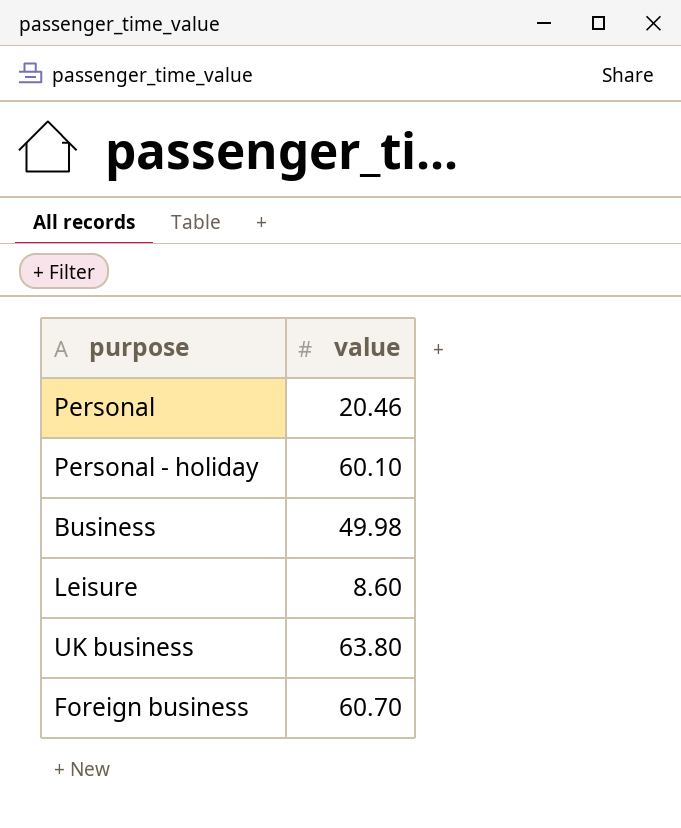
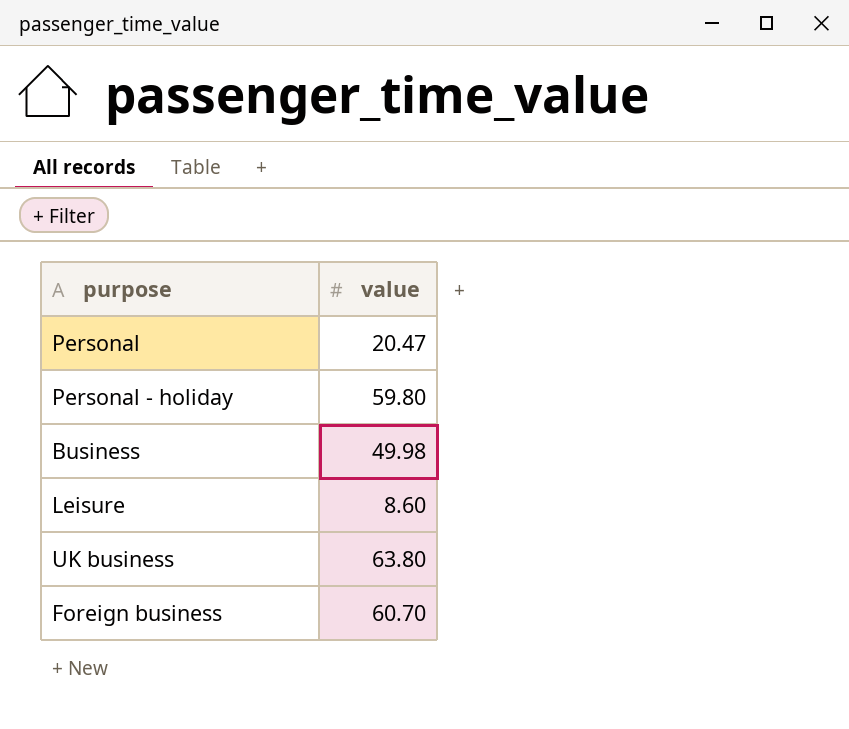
Personal | value: 20.46 -> 20.47
Personal - holiday | value: 60.10 -> 59.80

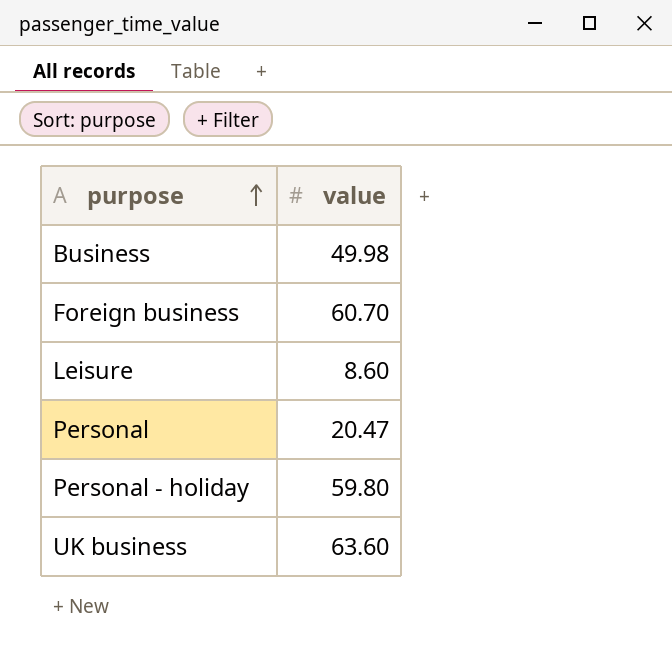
row order: none -> purpose ascending
UK business | value: 63.80 -> 63.60

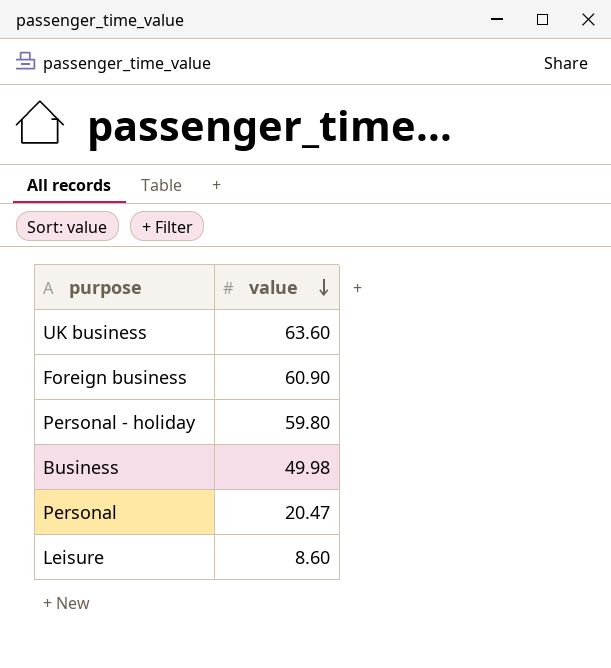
row order: purpose ascending -> value descending
Foreign business | value: 60.70 -> 60.90

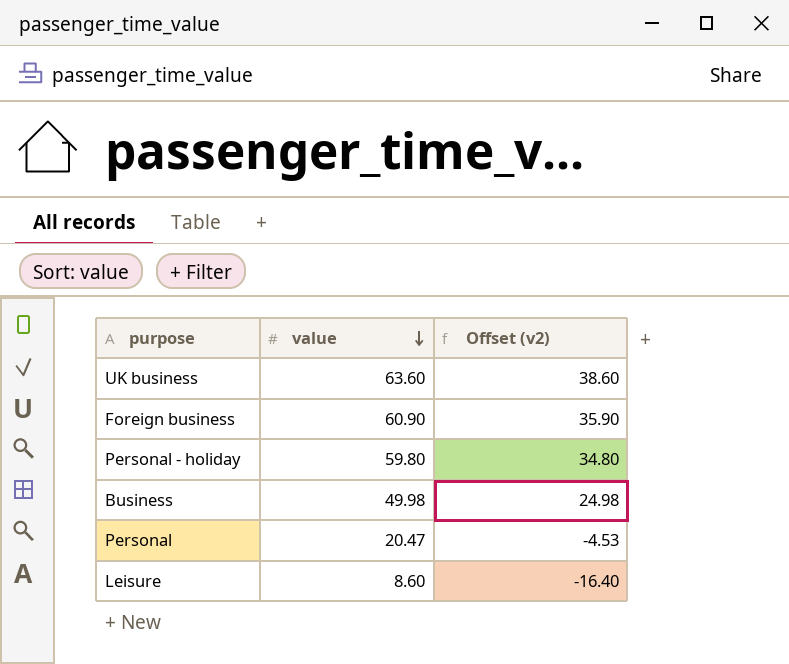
column Offset (v2) | formula: none -> [value] - 25

